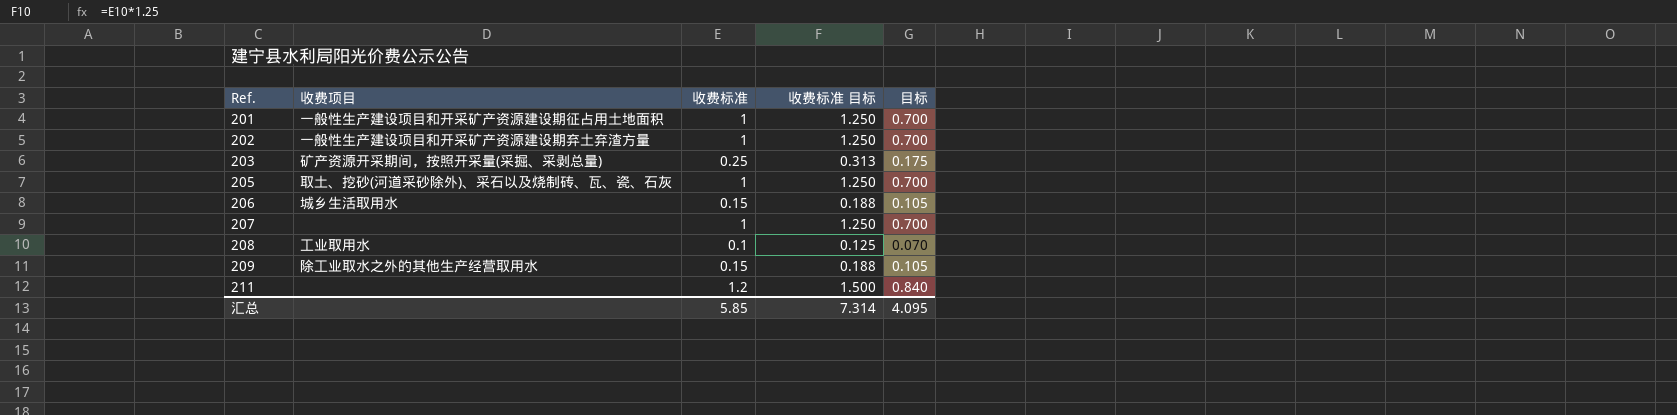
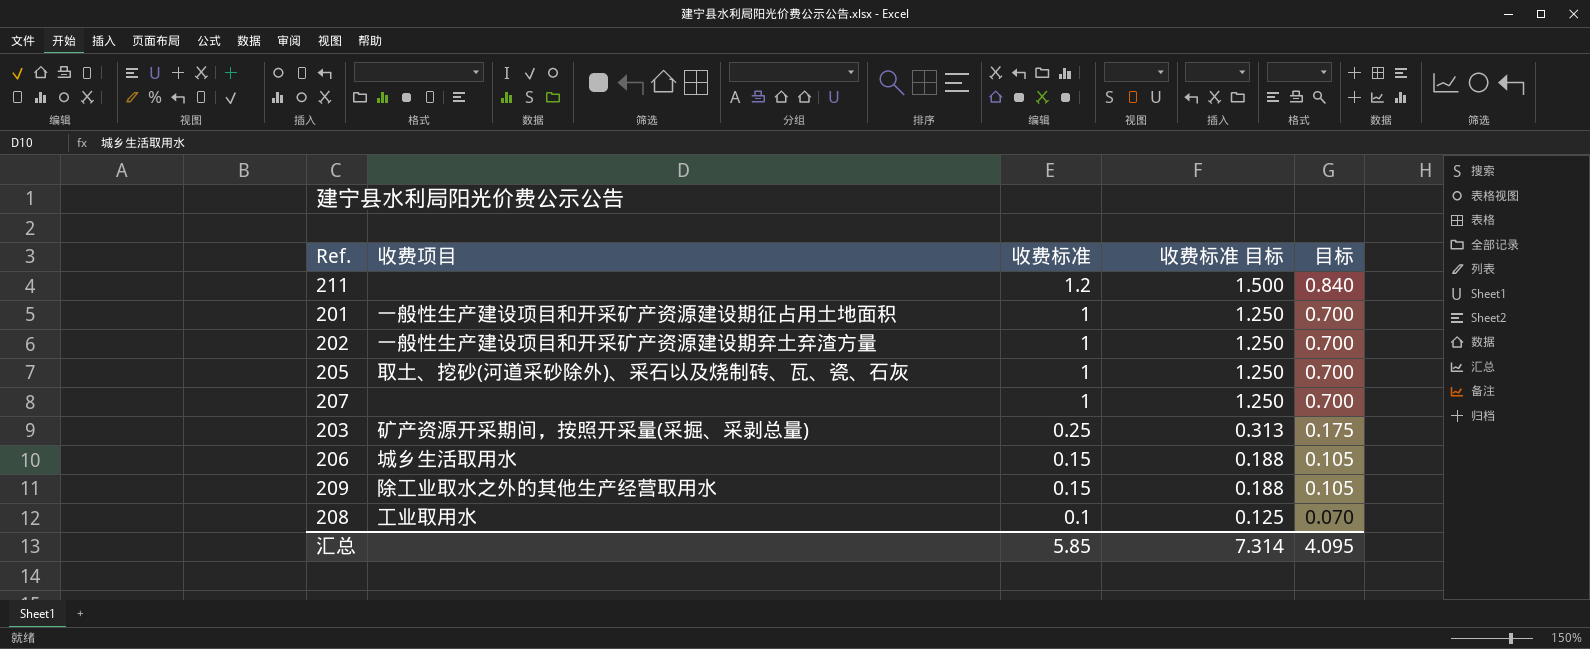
row order: Ref. ascending -> 收费标准 descending

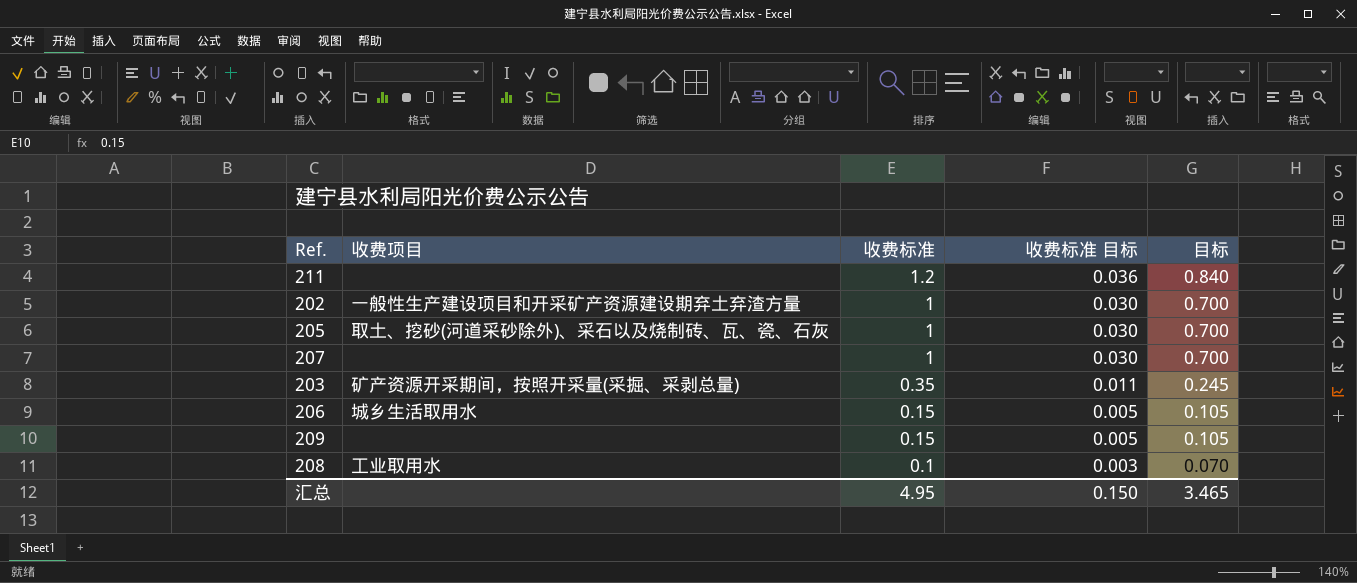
column 收费标准 目标 | formula: [收费标准] * 1.25 -> [收费标准] * 0.03
row 201: 一般性生产建设项目和开采矿产资源建设期征占用土地面积 | 1 | 1.250 | 0.700 -> none
203 | 收费标准: 0.25 -> 0.35
203 | 目标: 0.175 -> 0.245
209 | 收费项目: 除工业取水之外的其他生产经营取用水 -> none
汇总 | 收费标准: 5.85 -> 4.95
汇总 | 收费标准 目标: 7.314 -> 0.150
汇总 | 目标: 4.095 -> 3.465

